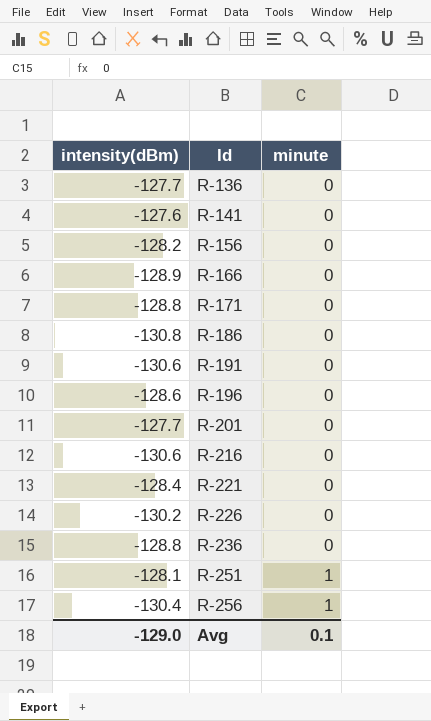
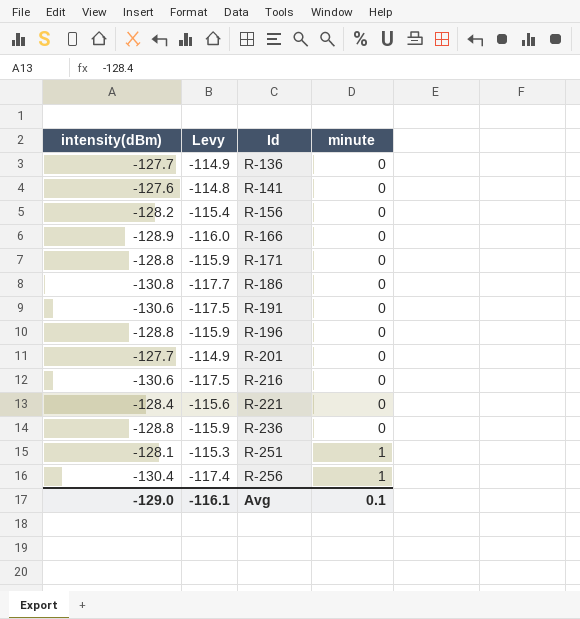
column Levy | formula: none -> [intensity(dBm)] * 0.9
row R-226: -130.2 | 0 -> none
R-196 | intensity(dBm): -128.6 -> -128.8

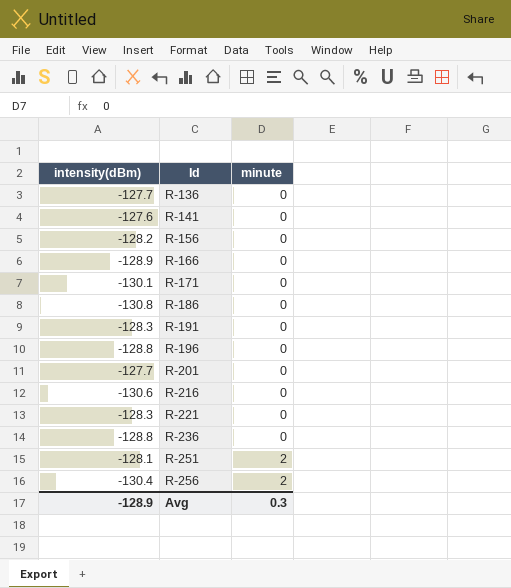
column Levy | formula: [intensity(dBm)] * 0.9 -> none
R-171 | intensity(dBm): -128.8 -> -130.1
R-191 | intensity(dBm): -130.6 -> -128.3
R-221 | intensity(dBm): -128.4 -> -128.3
R-251 | minute: 1 -> 2
R-256 | minute: 1 -> 2
Avg | intensity(dBm): -129.0 -> -128.9
Avg | minute: 0.1 -> 0.3

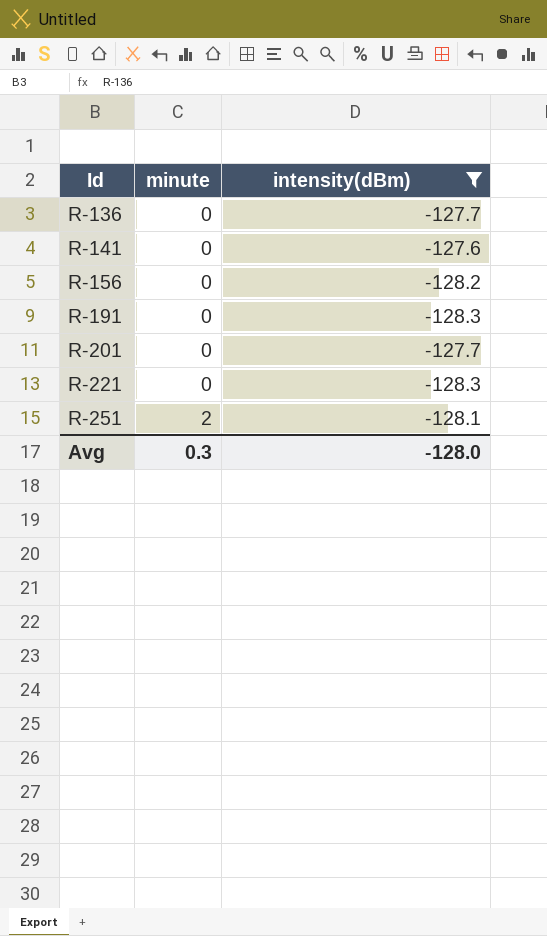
filter: none -> intensity(dBm) >= -128.3
column intensity(dBm) | position: 1 -> 3
Avg | intensity(dBm): -128.9 -> -128.0

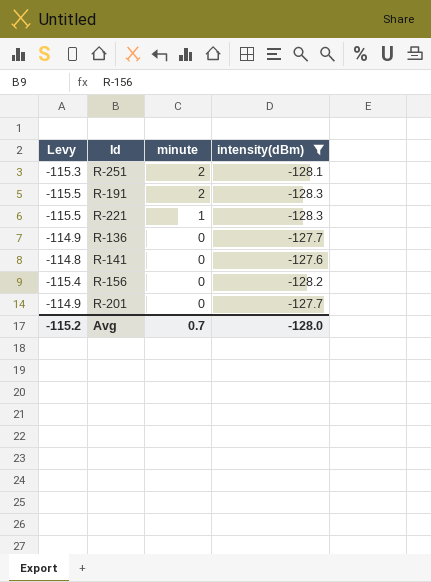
row order: Id ascending -> minute descending
column Levy | formula: none -> [intensity(dBm)] * 0.9
R-191 | minute: 0 -> 2
R-221 | minute: 0 -> 1
Avg | minute: 0.3 -> 0.7

